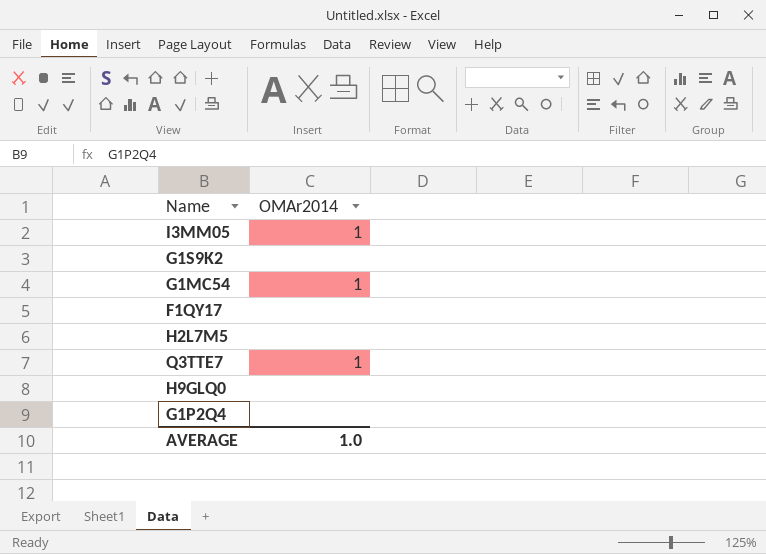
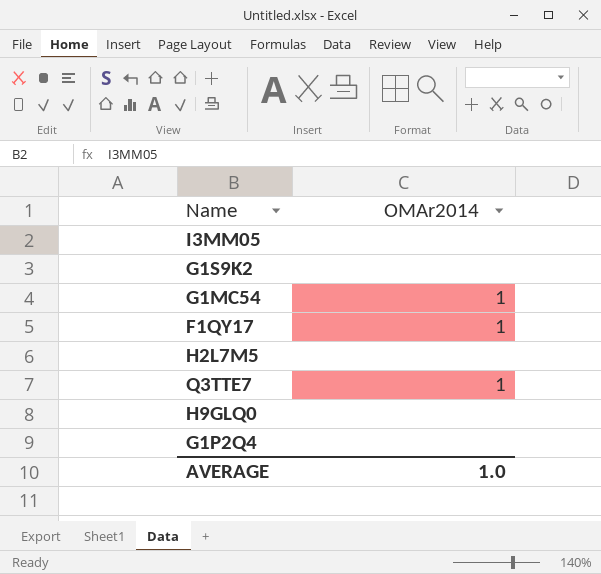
I3MM05 | OMAr2014: 1 -> none
F1QY17 | OMAr2014: none -> 1

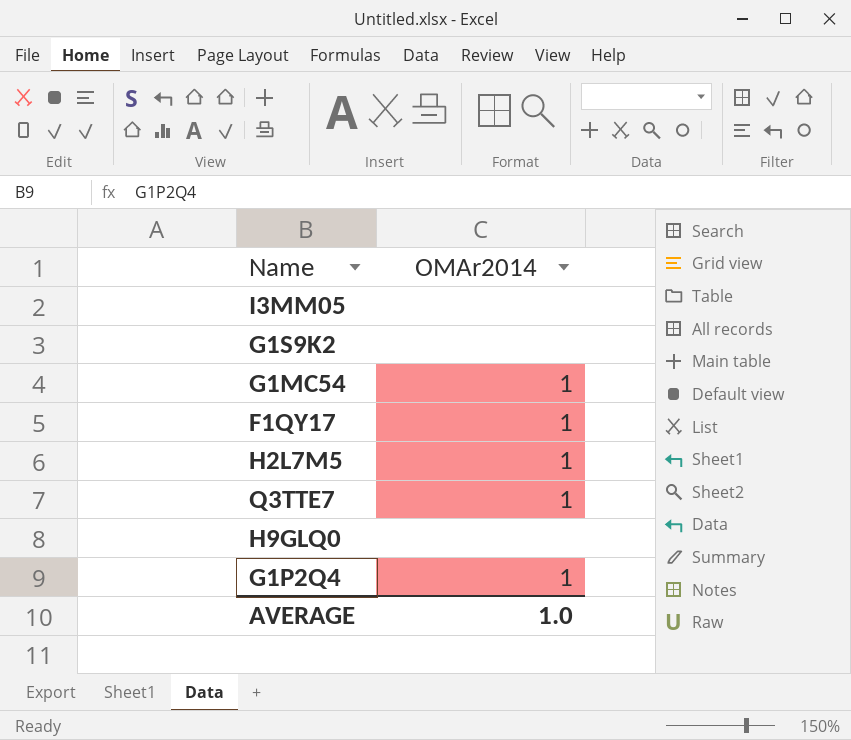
H2L7M5 | OMAr2014: none -> 1
G1P2Q4 | OMAr2014: none -> 1

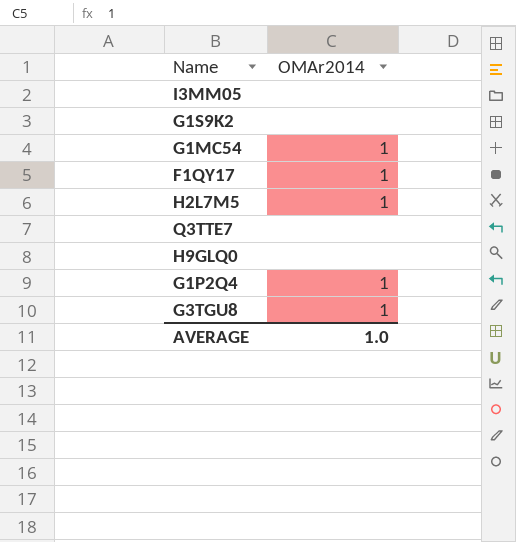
Q3TTE7 | OMAr2014: 1 -> none
row G3TGU8: none -> 1

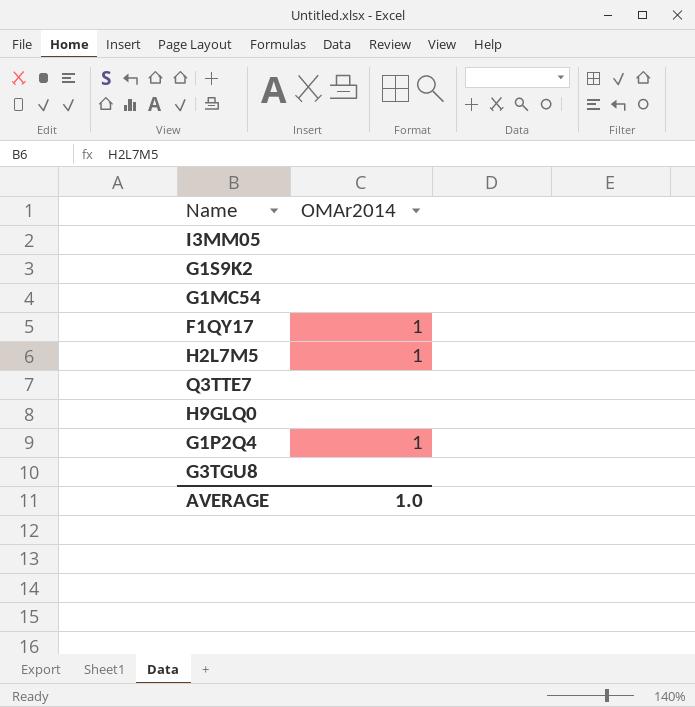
G1MC54 | OMAr2014: 1 -> none
G3TGU8 | OMAr2014: 1 -> none

